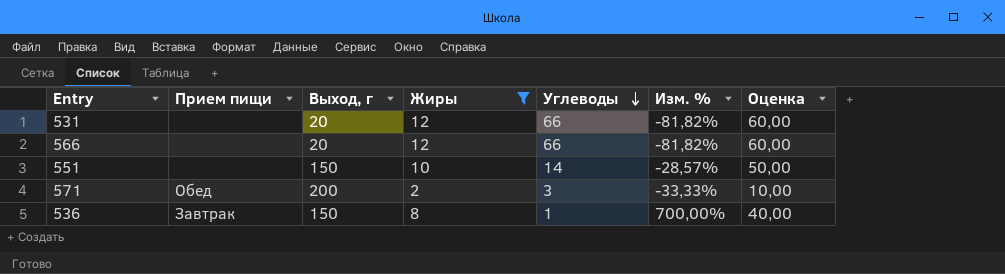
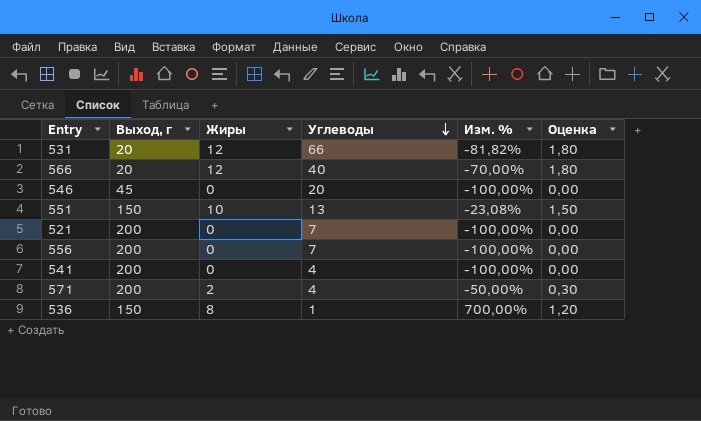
filter: Жиры != 0 -> none
column Прием пищи | position: 2 -> none
column Оценка | formula: [Жиры] * 5 -> [Жиры] * 0,15
566 | Углеводы: 66 -> 40
566 | Изм. %: -81,82% -> -70,00%
551 | Углеводы: 14 -> 13
551 | Изм. %: -28,57% -> -23,08%
571 | Углеводы: 3 -> 4
571 | Изм. %: -33,33% -> -50,00%

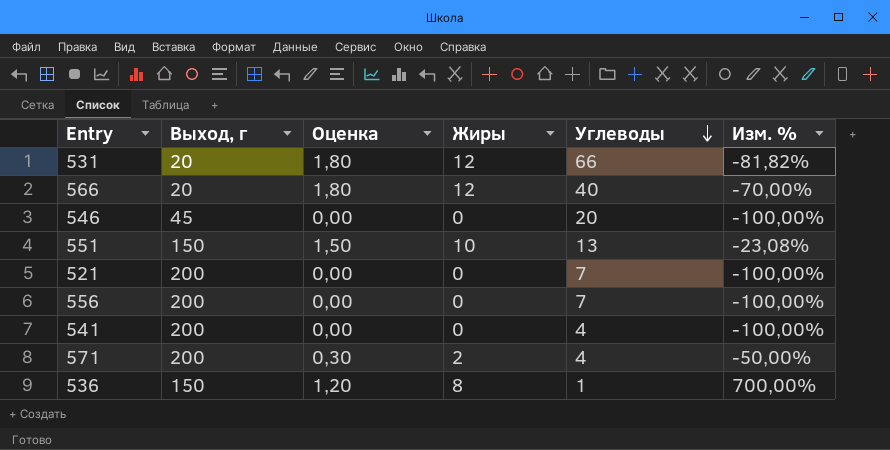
column Оценка | position: 6 -> 3

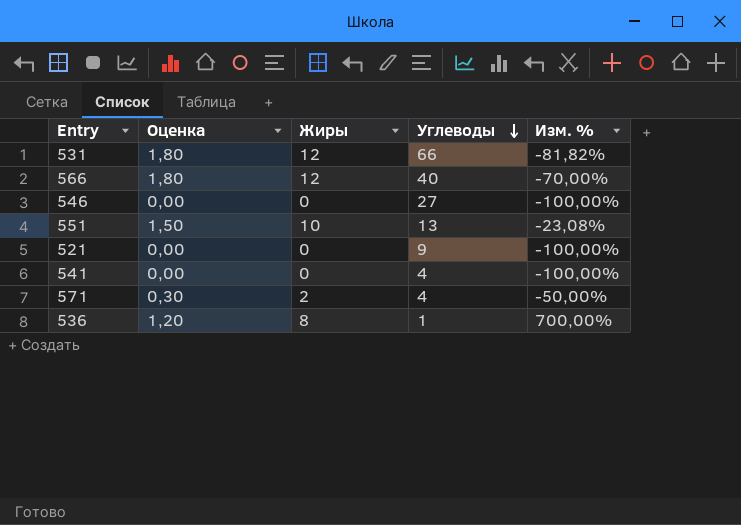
column Выход, г | position: 2 -> none
row 556: 200 | 0,00 | 0 | 7 | -100,00% -> none
546 | Углеводы: 20 -> 27
521 | Углеводы: 7 -> 9

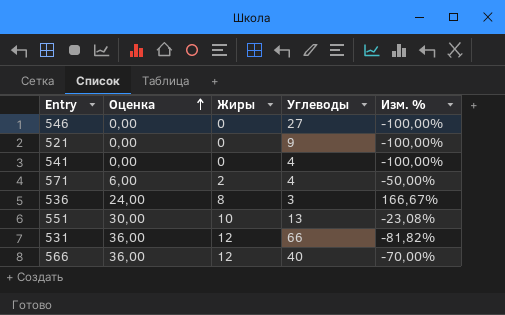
row order: Углеводы descending -> Оценка ascending
column Оценка | formula: [Жиры] * 0,15 -> [Жиры] * 3
536 | Углеводы: 1 -> 3
536 | Изм. %: 700,00% -> 166,67%

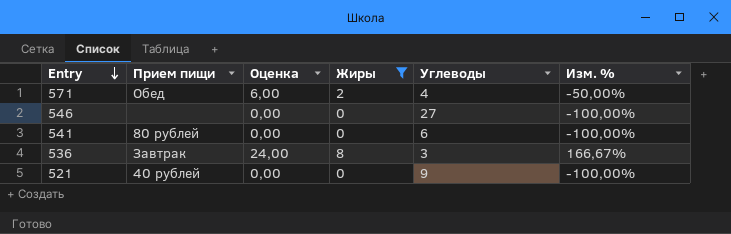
filter: none -> Жиры <= 8
row order: Оценка ascending -> Entry descending
column Прием пищи | position: none -> 2
541 | Углеводы: 4 -> 6

